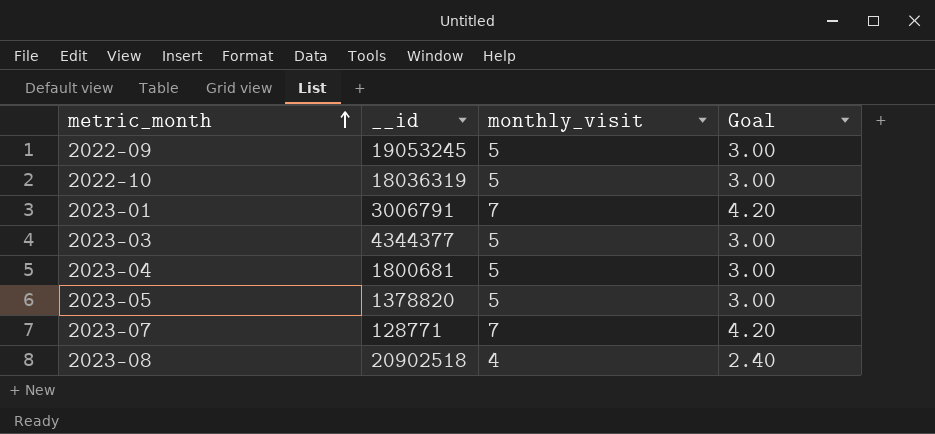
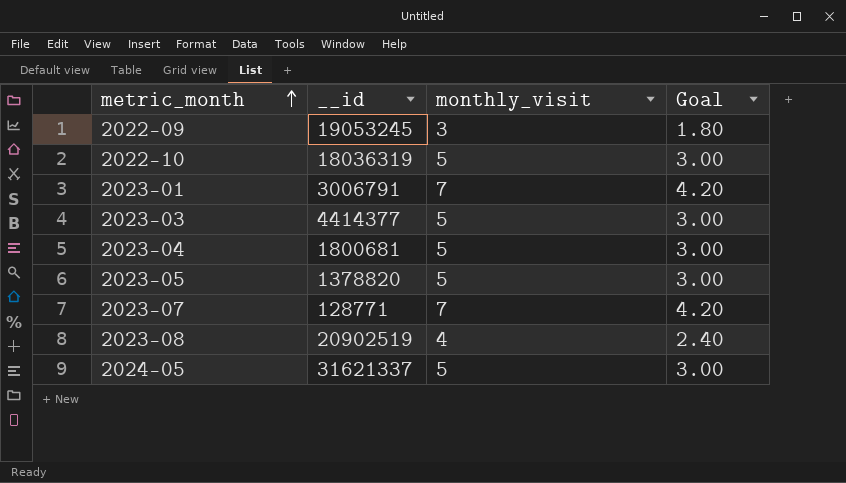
2022-09 | monthly_visit: 5 -> 3
2022-09 | Goal: 3.00 -> 1.80
2023-03 | __id: 4344377 -> 4414377
2023-08 | __id: 20902518 -> 20902519
row 2024-05: none -> 31621337 | 5 | 3.00

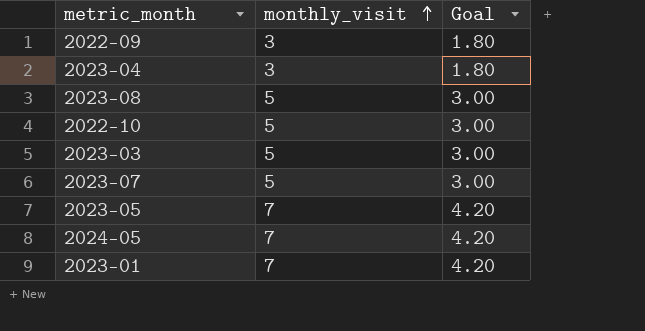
row order: metric_month ascending -> monthly_visit ascending
column __id | position: 2 -> none
2023-04 | monthly_visit: 5 -> 3
2023-04 | Goal: 3.00 -> 1.80
2023-08 | monthly_visit: 4 -> 5
2023-08 | Goal: 2.40 -> 3.00
2023-07 | monthly_visit: 7 -> 5
2023-07 | Goal: 4.20 -> 3.00
2023-05 | monthly_visit: 5 -> 7
2023-05 | Goal: 3.00 -> 4.20
2024-05 | monthly_visit: 5 -> 7
2024-05 | Goal: 3.00 -> 4.20

